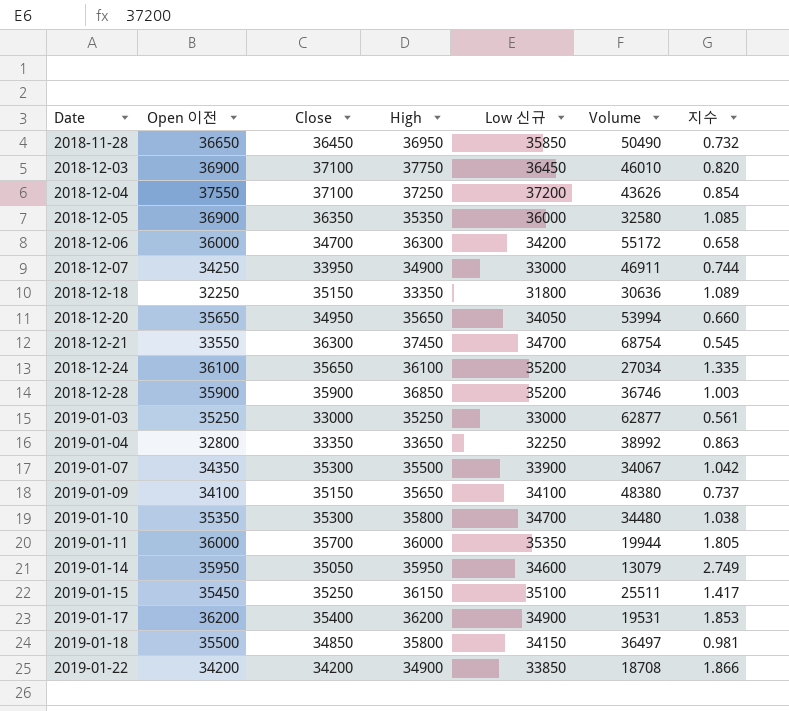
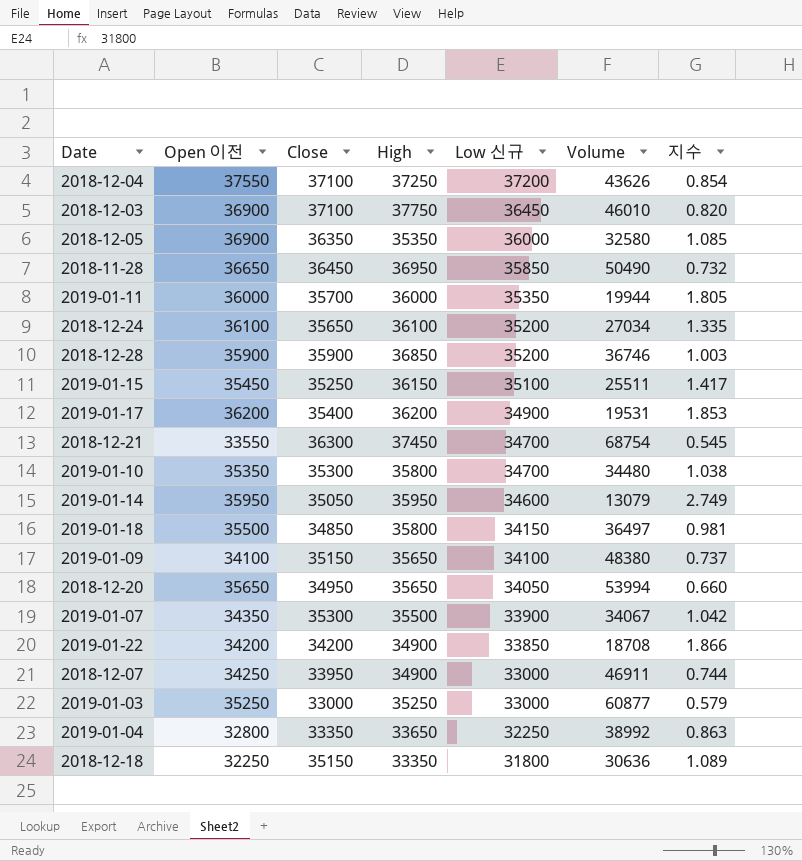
row order: Date ascending -> Low 신규 descending
row 2018-12-06: 36000 | 34700 | 36300 | 34200 | 55172 | 0.658 -> none
2019-01-03 | Volume: 62877 -> 60877
2019-01-03 | 지수: 0.561 -> 0.579

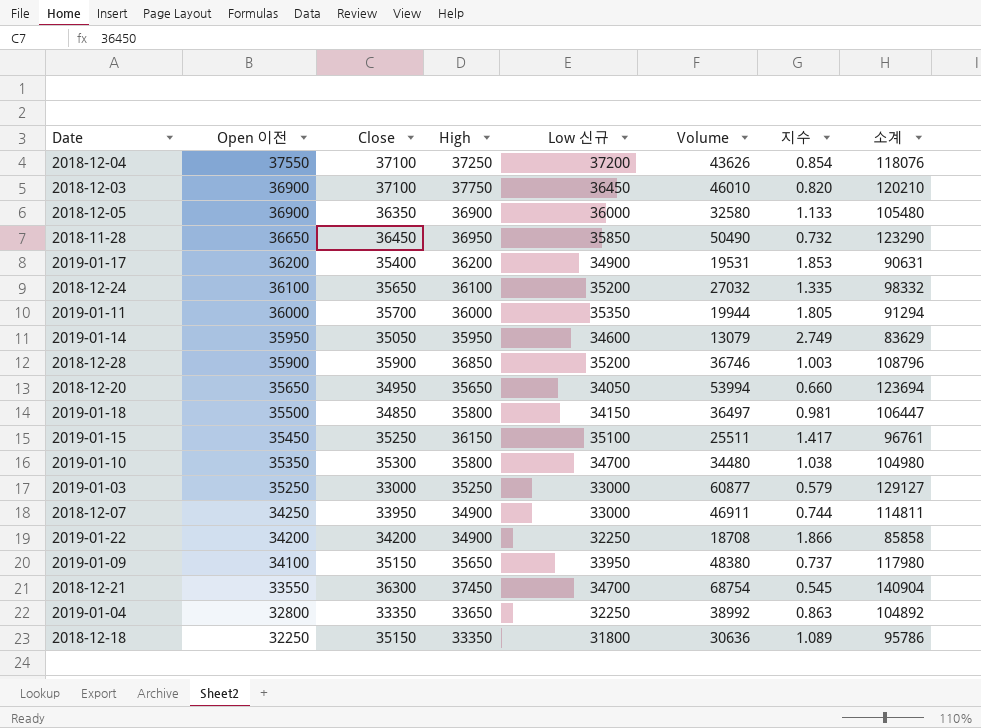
row order: Low 신규 descending -> Open 이전 descending
column 소계 | formula: none -> [High] + [Low 신규] + [Volume]
row 2019-01-07: 34350 | 35300 | 35500 | 33900 | 34067 | 1.042 -> none
2018-12-05 | High: 35350 -> 36900
2018-12-05 | 지수: 1.085 -> 1.133
2018-12-24 | Volume: 27034 -> 27032
2019-01-22 | Low 신규: 33850 -> 32250
2019-01-09 | Low 신규: 34100 -> 33950

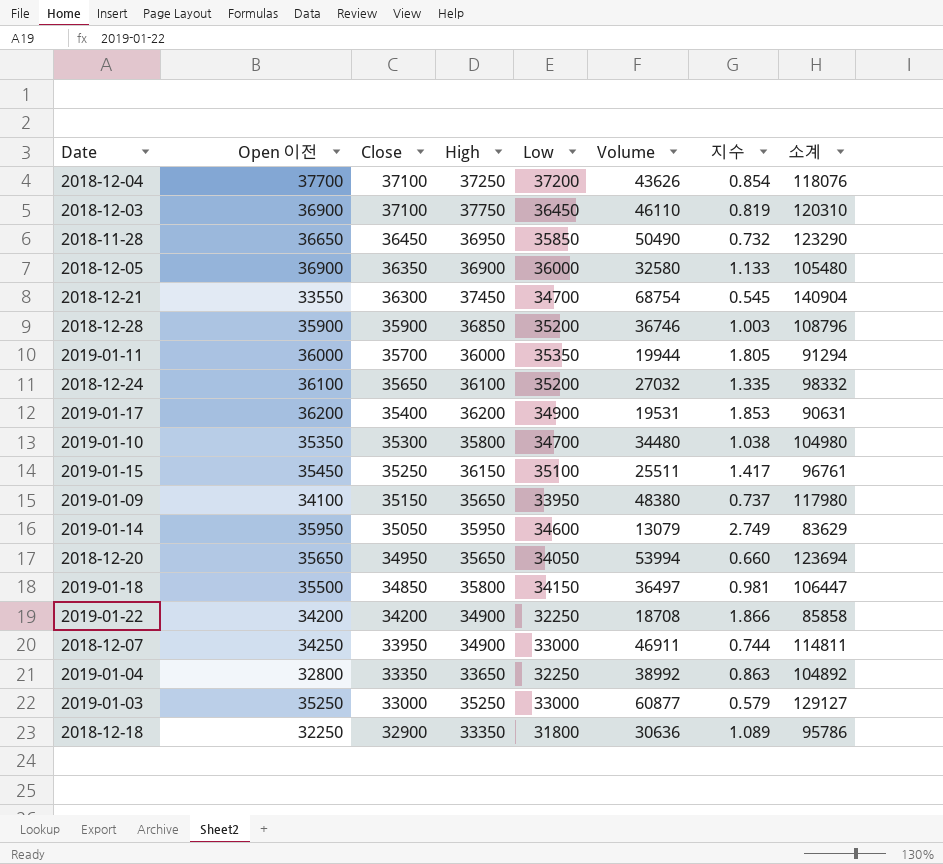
row order: Open 이전 descending -> Close descending
column name: Low 신규 -> Low
2018-12-04 | Open 이전: 37550 -> 37700
2018-12-03 | Volume: 46010 -> 46110
2018-12-03 | 지수: 0.820 -> 0.819
2018-12-03 | 소계: 120210 -> 120310
2018-12-18 | Close: 35150 -> 32900

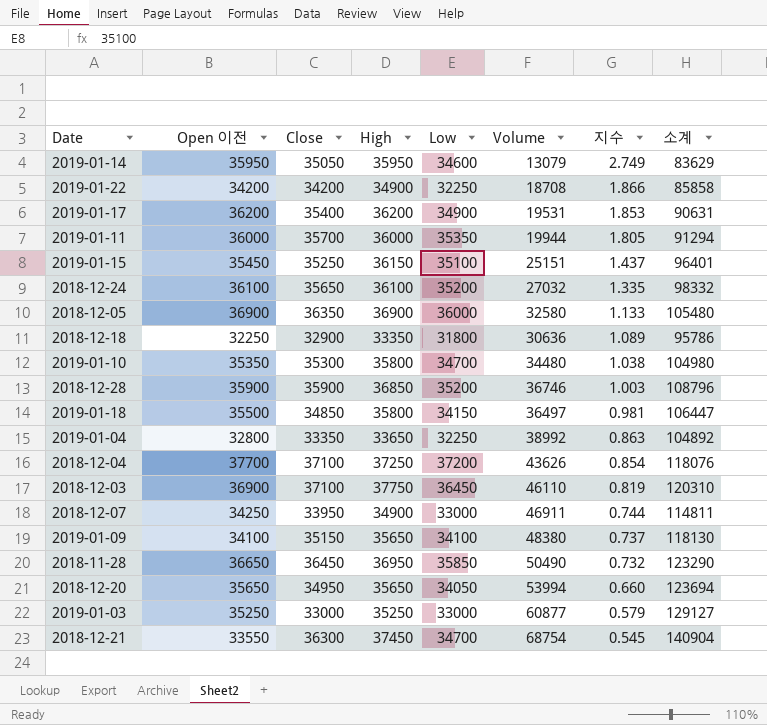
row order: Close descending -> 지수 descending
2019-01-15 | Volume: 25511 -> 25151
2019-01-15 | 지수: 1.417 -> 1.437
2019-01-15 | 소계: 96761 -> 96401
2019-01-09 | Low: 33950 -> 34100
2019-01-09 | 소계: 117980 -> 118130

